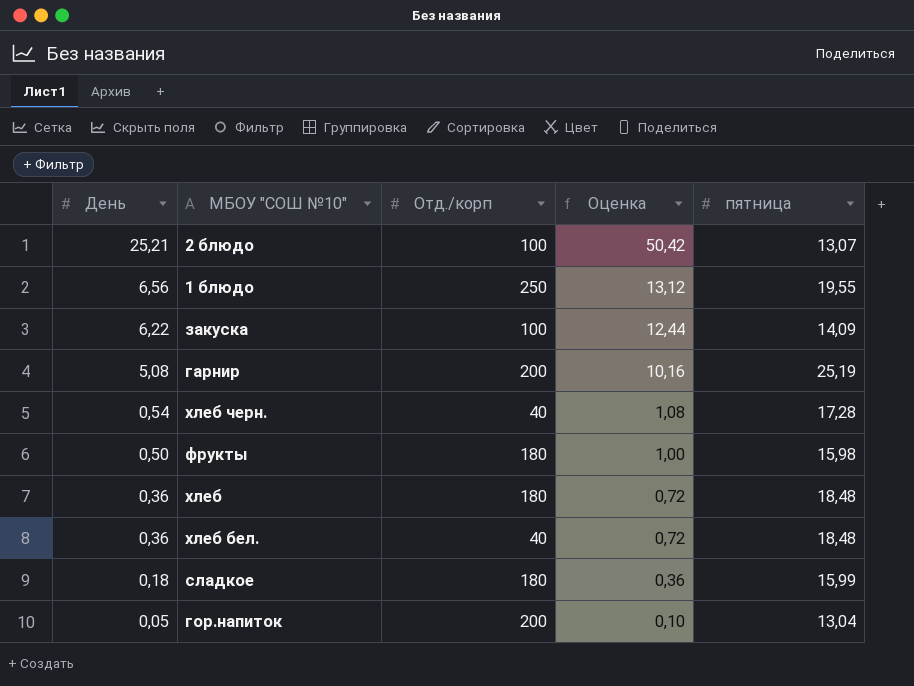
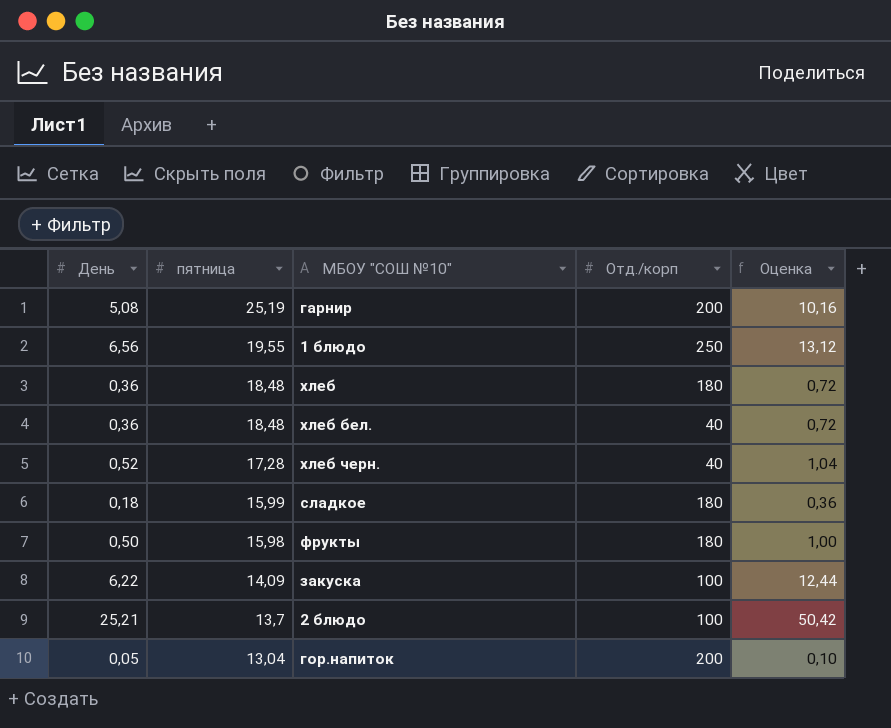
row order: День descending -> пятница descending
column пятница | position: 5 -> 2
хлеб черн. | День: 0,54 -> 0,52
хлеб черн. | Оценка: 1,08 -> 1,04
2 блюдо | пятница: 13,07 -> 13,7

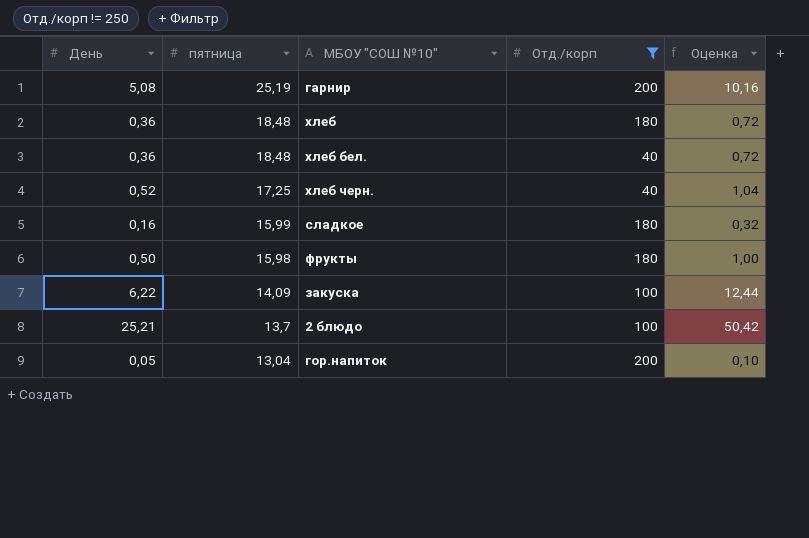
filter: none -> Отд./корп != 250
хлеб черн. | пятница: 17,28 -> 17,25
сладкое | День: 0,18 -> 0,16
сладкое | Оценка: 0,36 -> 0,32

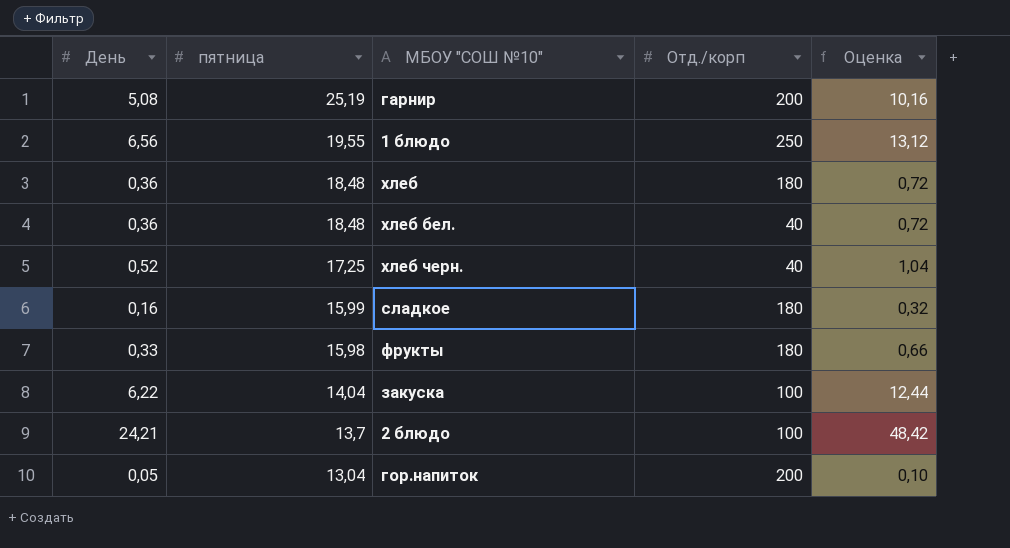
filter: Отд./корп != 250 -> none
фрукты | День: 0,50 -> 0,33
фрукты | Оценка: 1,00 -> 0,66
закуска | пятница: 14,09 -> 14,04
2 блюдо | День: 25,21 -> 24,21
2 блюдо | Оценка: 50,42 -> 48,42

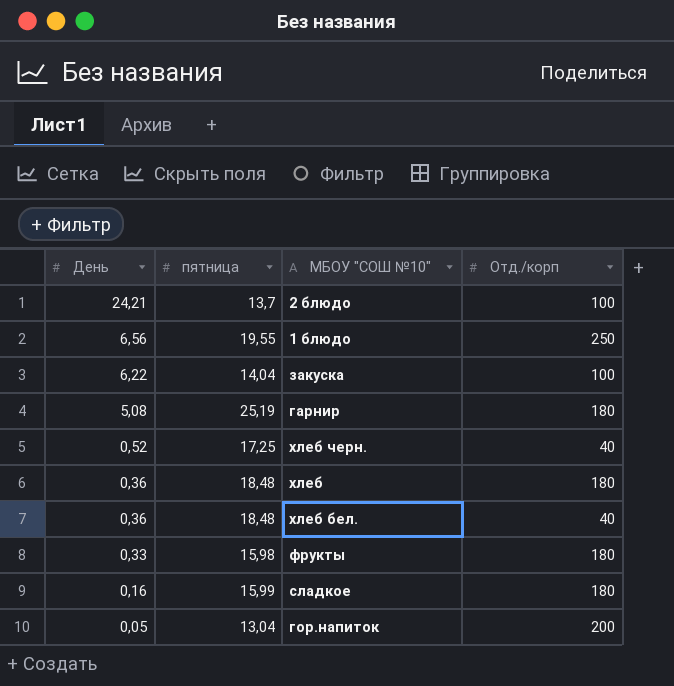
row order: пятница descending -> День descending
column Оценка | formula: [День] * 2 -> none
гарнир | Отд./корп: 200 -> 180

